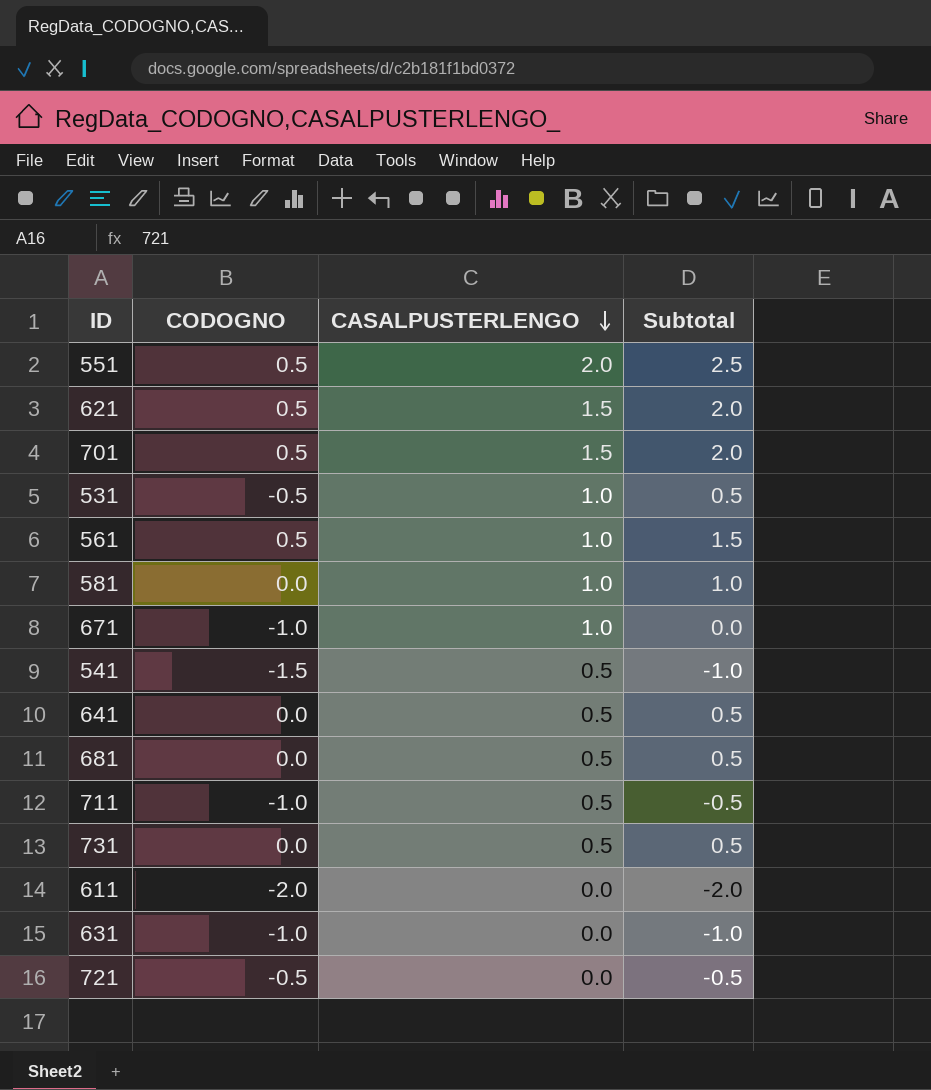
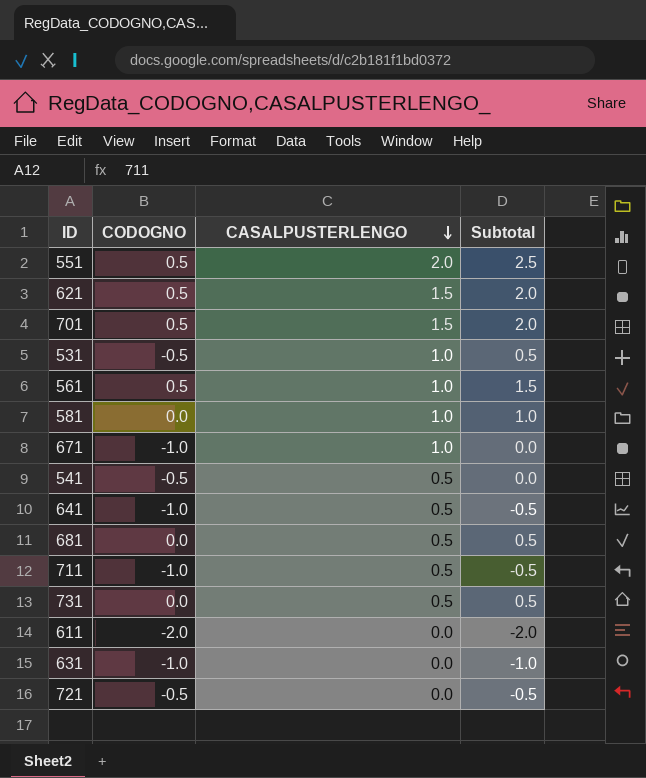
541 | CODOGNO: -1.5 -> -0.5
541 | Subtotal: -1.0 -> 0.0
641 | CODOGNO: 0.0 -> -1.0
641 | Subtotal: 0.5 -> -0.5

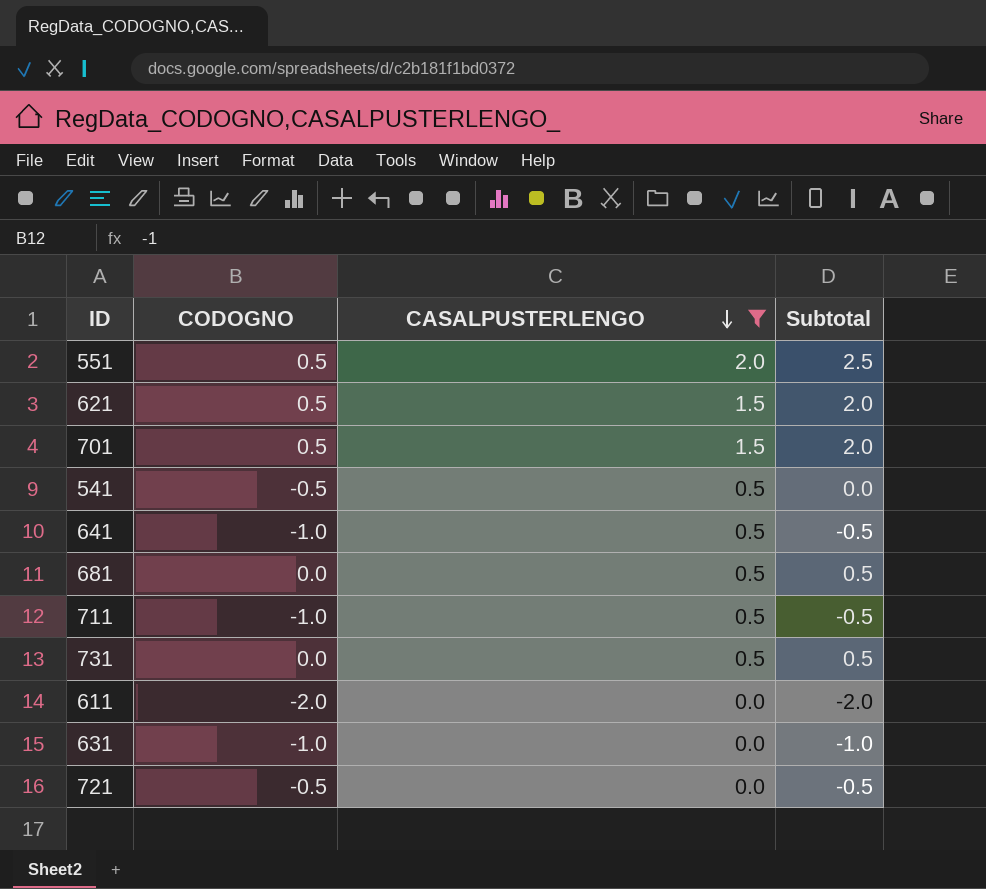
filter: none -> CASALPUSTERLENGO != 1.0

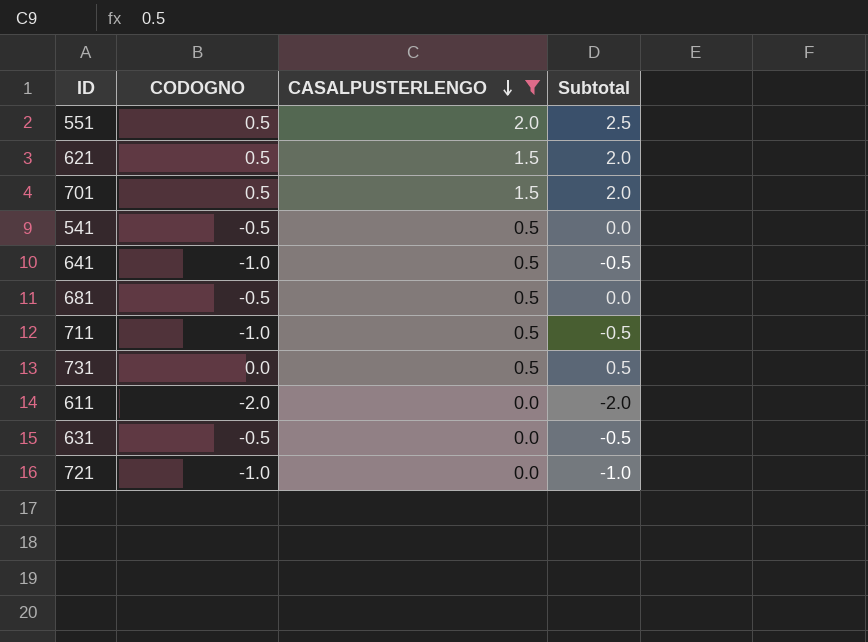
681 | CODOGNO: 0.0 -> -0.5
681 | Subtotal: 0.5 -> 0.0
631 | CODOGNO: -1.0 -> -0.5
631 | Subtotal: -1.0 -> -0.5
721 | CODOGNO: -0.5 -> -1.0
721 | Subtotal: -0.5 -> -1.0

